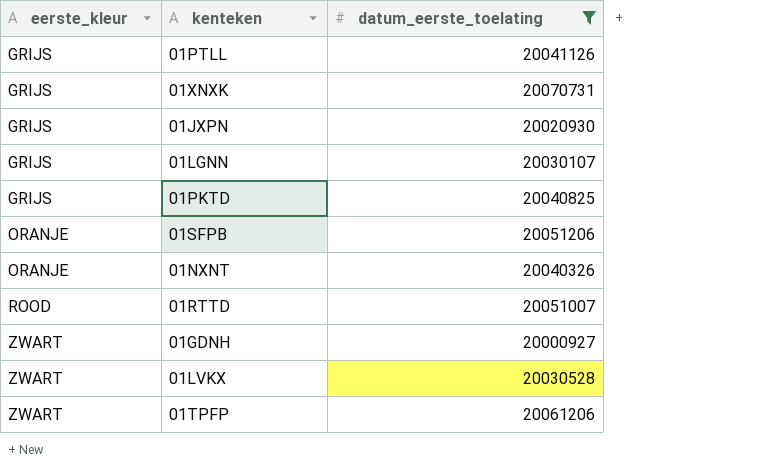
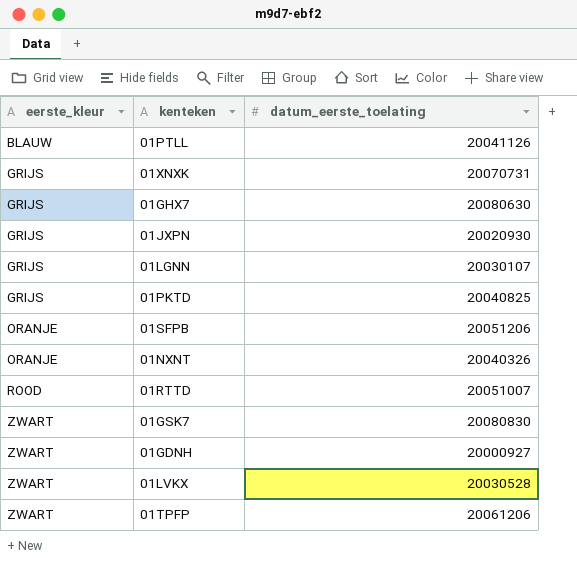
filter: datum_eerste_toelating <= 20070731 -> none
01PTLL | eerste_kleur: GRIJS -> BLAUW

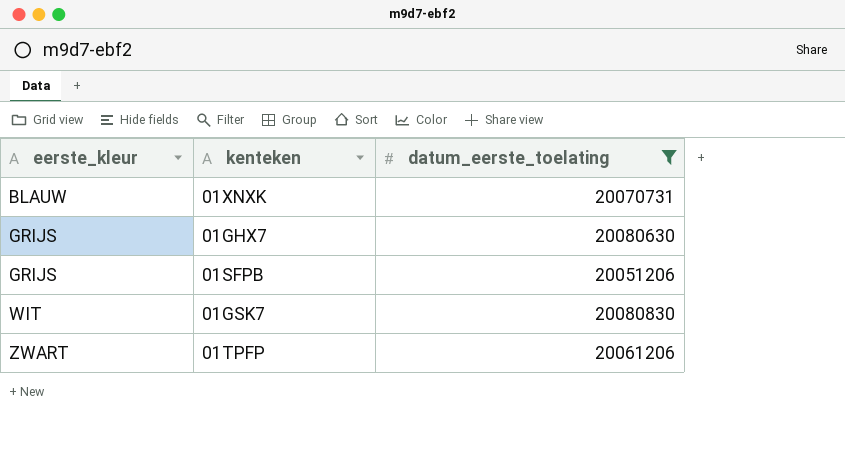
filter: none -> datum_eerste_toelating >= 20051206
01XNXK | eerste_kleur: GRIJS -> BLAUW
01SFPB | eerste_kleur: ORANJE -> GRIJS
01GSK7 | eerste_kleur: ZWART -> WIT

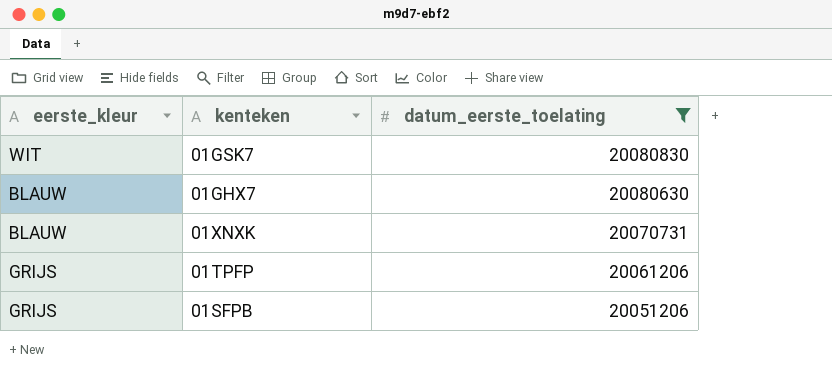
row order: eerste_kleur ascending -> datum_eerste_toelating descending
01GHX7 | eerste_kleur: GRIJS -> BLAUW
01TPFP | eerste_kleur: ZWART -> GRIJS

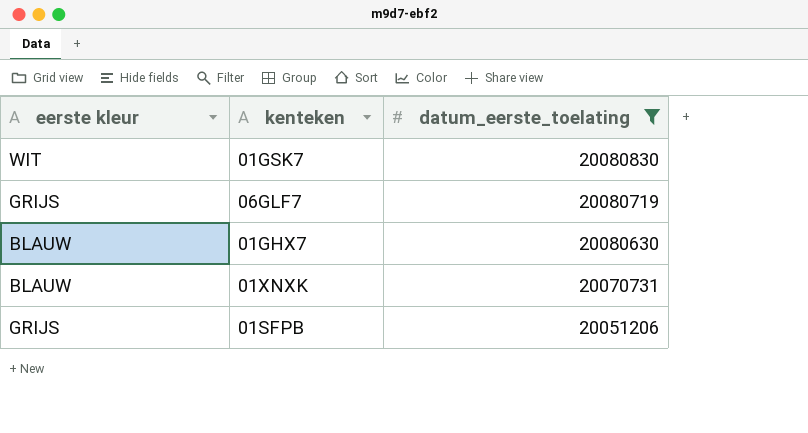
column name: eerste_kleur -> eerste kleur
row 01TPFP: GRIJS | 20061206 -> none
row 06GLF7: none -> GRIJS | 20080719

